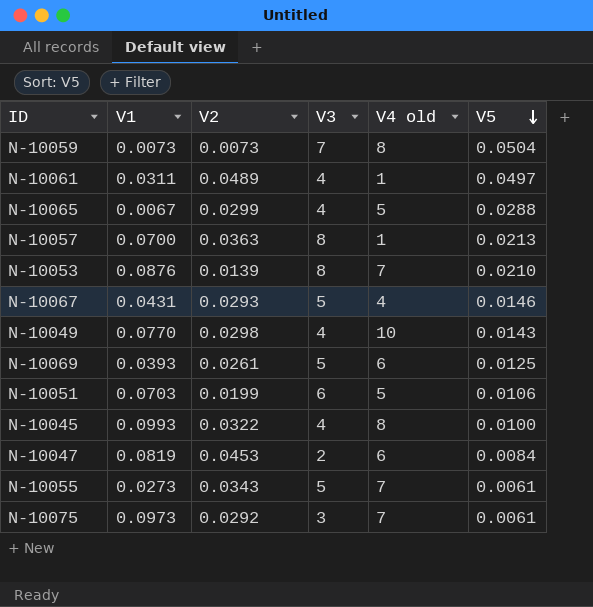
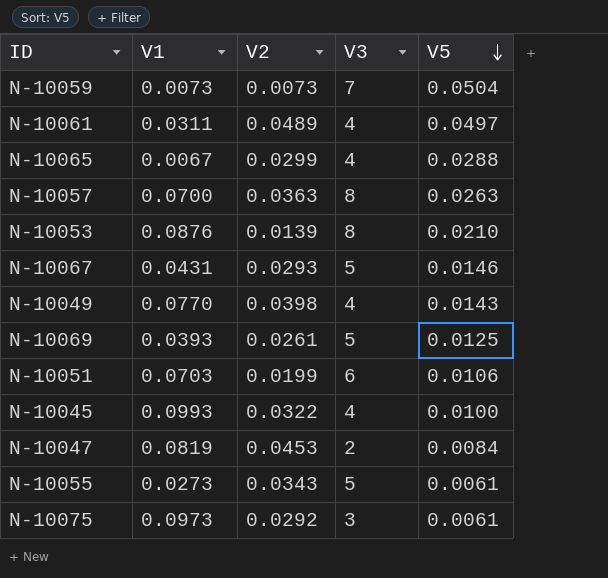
column V4 old | position: 5 -> none
N-10057 | V5: 0.0213 -> 0.0263
N-10049 | V2: 0.0298 -> 0.0398

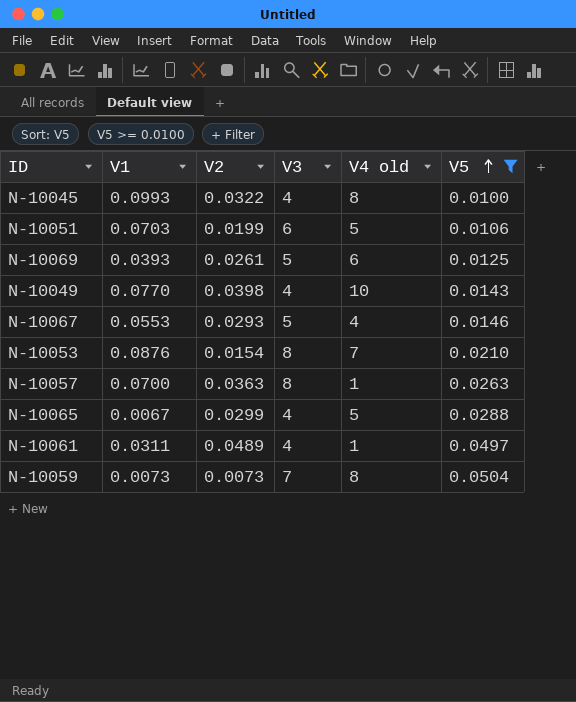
filter: none -> V5 >= 0.0100
row order: V5 descending -> V5 ascending
column V4 old | position: none -> 5
N-10067 | V1: 0.0431 -> 0.0553
N-10053 | V2: 0.0139 -> 0.0154

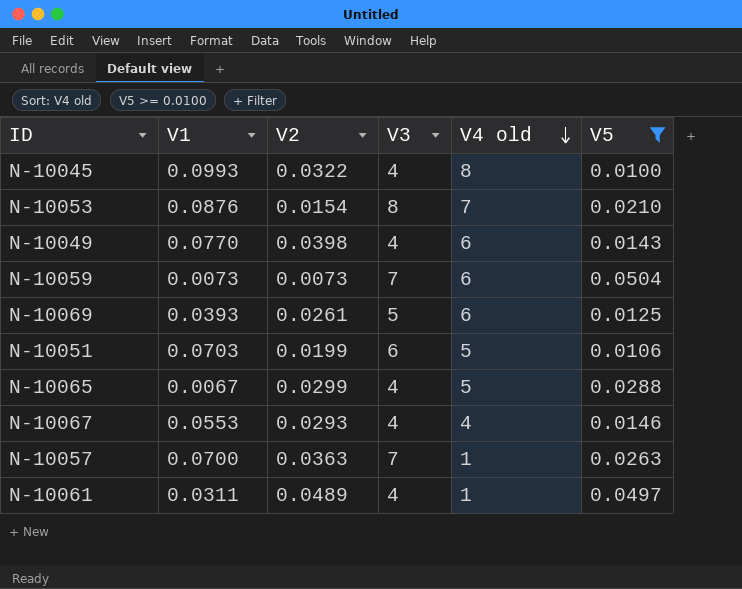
row order: V5 ascending -> V4 old descending
N-10049 | V4 old: 10 -> 6
N-10059 | V4 old: 8 -> 6
N-10067 | V3: 5 -> 4
N-10057 | V3: 8 -> 7

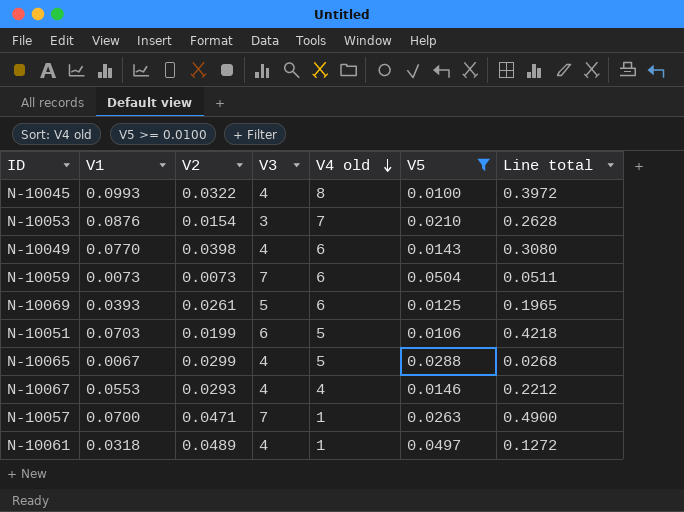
column Line total | formula: none -> [V1] * [V3]
N-10053 | V3: 8 -> 3
N-10057 | V2: 0.0363 -> 0.0471
N-10061 | V1: 0.0311 -> 0.0318

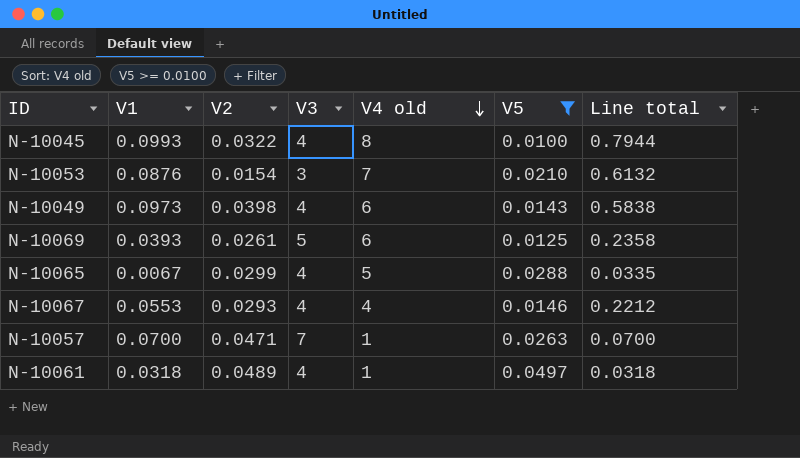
column Line total | formula: [V1] * [V3] -> [V1] * [V4 old]
row N-10059: 0.0073 | 0.0073 | 7 | 6 | 0.0504 | 0.0511 -> none
row N-10051: 0.0703 | 0.0199 | 6 | 5 | 0.0106 | 0.4218 -> none
N-10049 | V1: 0.0770 -> 0.0973

